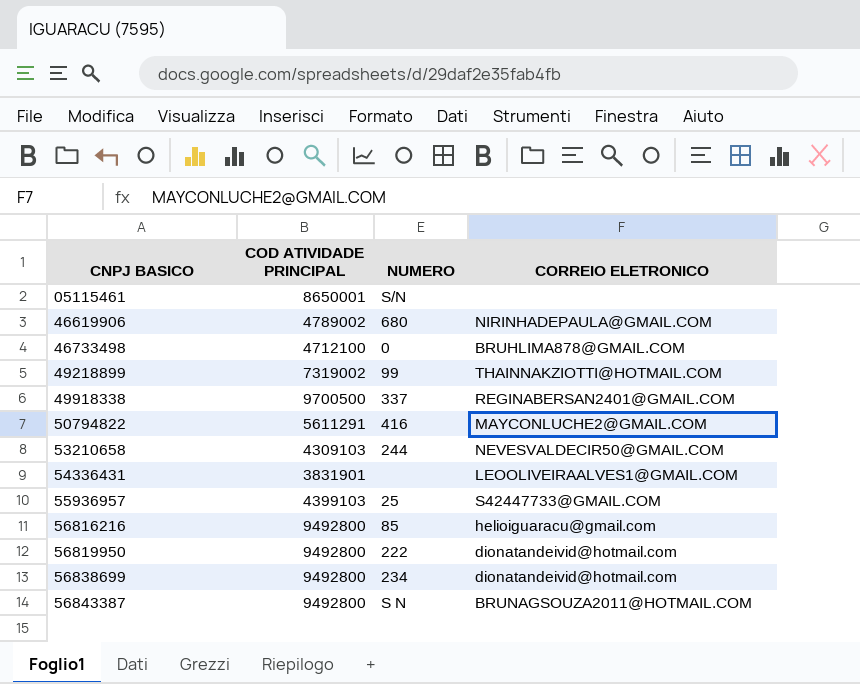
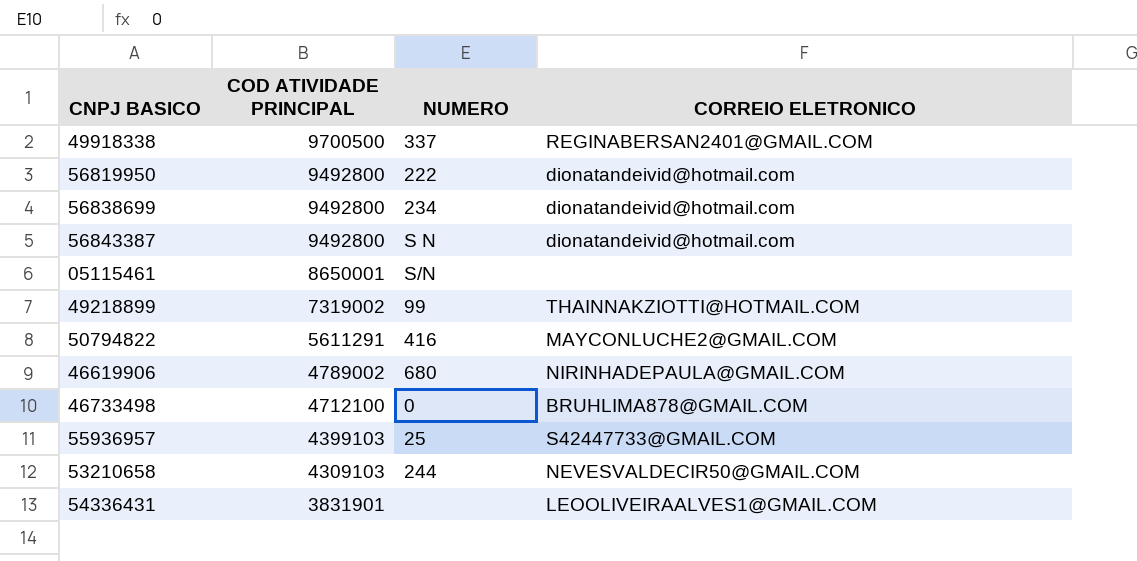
row order: CNPJ BASICO ascending -> COD ATIVIDADE PRINCIPAL descending
row 56816216: 9492800 | 85 | helioiguaracu@gmail.com -> none
56843387 | CORREIO ELETRONICO: BRUNAGSOUZA2011@HOTMAIL.COM -> dionatandeivid@hotmail.com

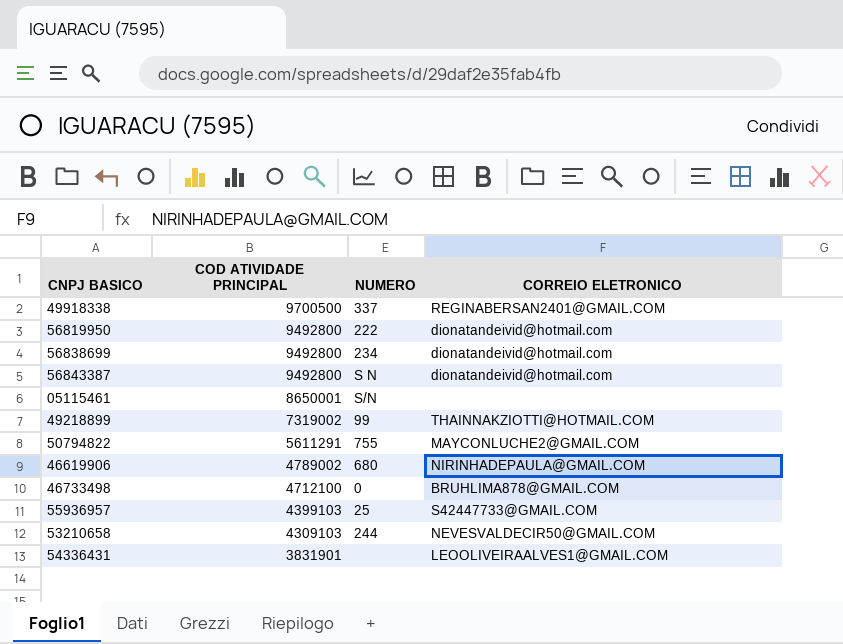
50794822 | NUMERO: 416 -> 755

